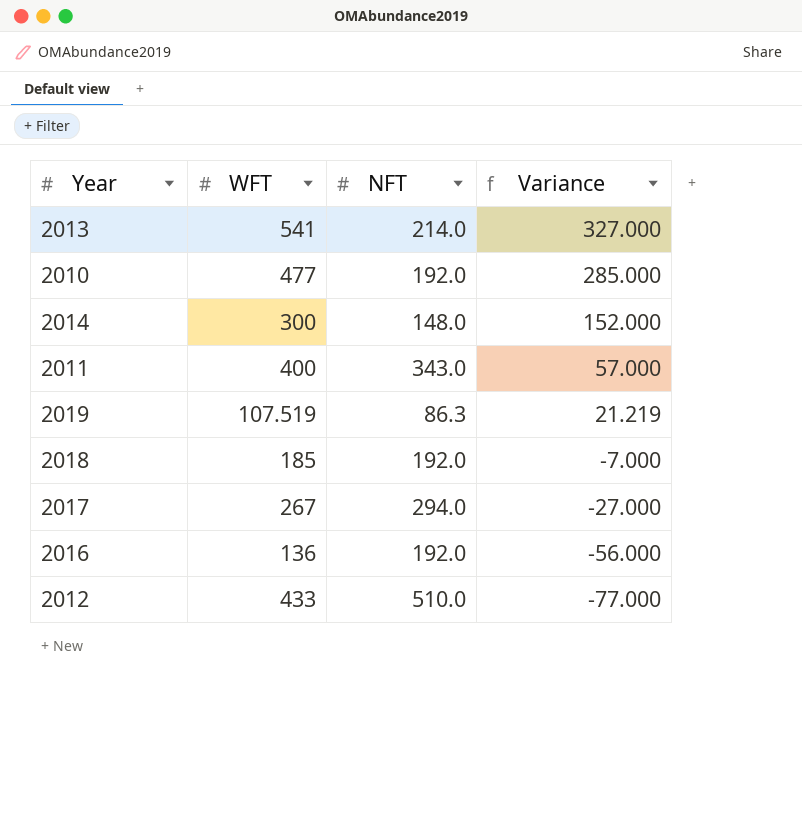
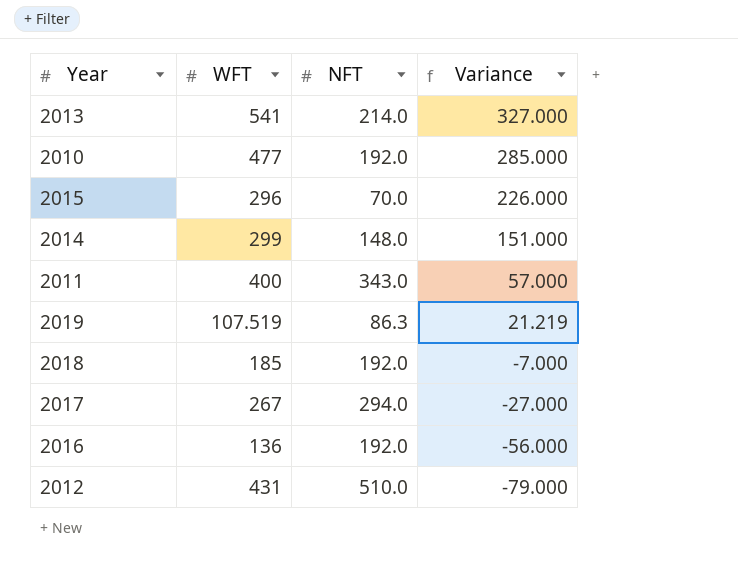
row 2015: none -> 296 | 70.0 | 226.000
2014 | WFT: 300 -> 299
2014 | Variance: 152.000 -> 151.000
2012 | WFT: 433 -> 431
2012 | Variance: -77.000 -> -79.000

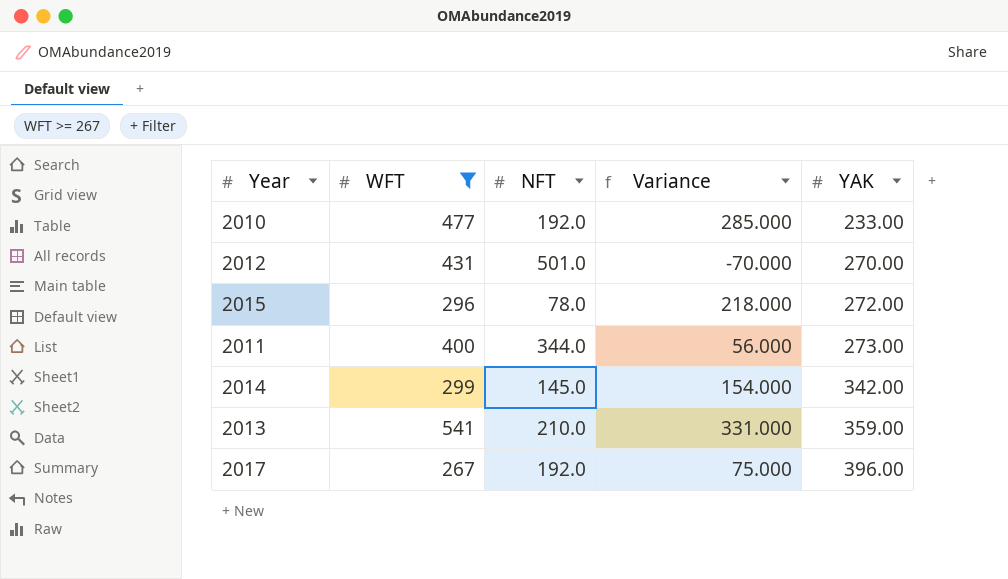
filter: none -> WFT >= 267
row order: Variance descending -> YAK ascending
column YAK | position: none -> 5
2012 | NFT: 510.0 -> 501.0
2012 | Variance: -79.000 -> -70.000
2015 | NFT: 70.0 -> 78.0
2015 | Variance: 226.000 -> 218.000
2011 | NFT: 343.0 -> 344.0
2011 | Variance: 57.000 -> 56.000
2014 | NFT: 148.0 -> 145.0
2014 | Variance: 151.000 -> 154.000
2013 | NFT: 214.0 -> 210.0
2013 | Variance: 327.000 -> 331.000
2017 | NFT: 294.0 -> 192.0
2017 | Variance: -27.000 -> 75.000

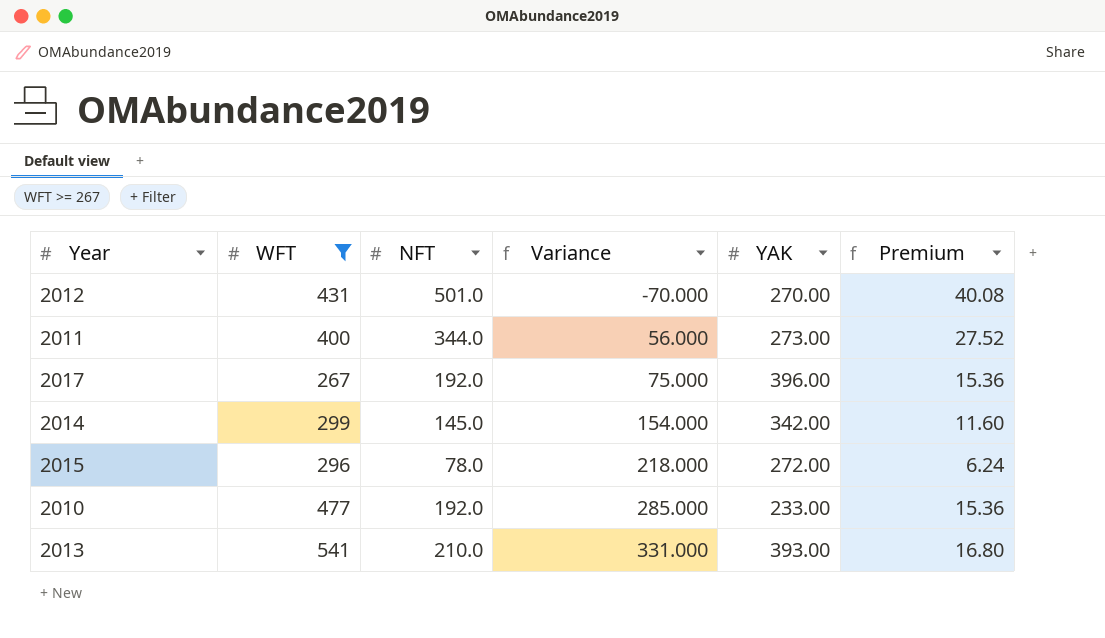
row order: YAK ascending -> Variance ascending
column Premium | formula: none -> [NFT] * 0.08
2013 | YAK: 359.00 -> 393.00

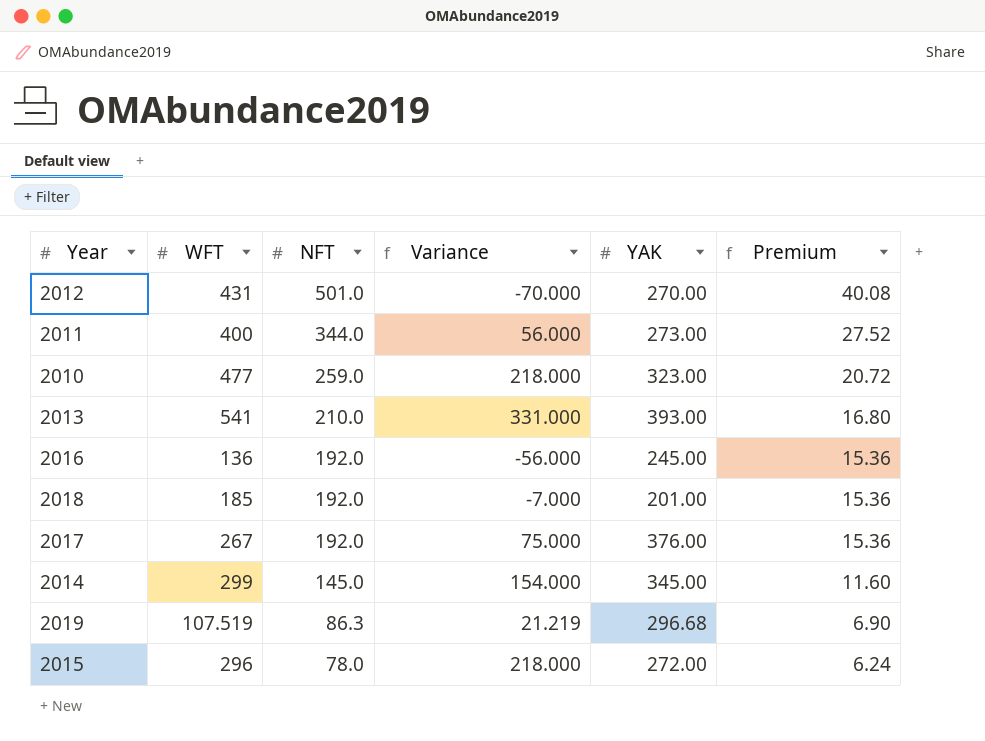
filter: WFT >= 267 -> none
row order: Variance ascending -> NFT descending
2010 | NFT: 192.0 -> 259.0
2010 | Variance: 285.000 -> 218.000
2010 | YAK: 233.00 -> 323.00
2010 | Premium: 15.36 -> 20.72
2017 | YAK: 396.00 -> 376.00
2014 | YAK: 342.00 -> 345.00

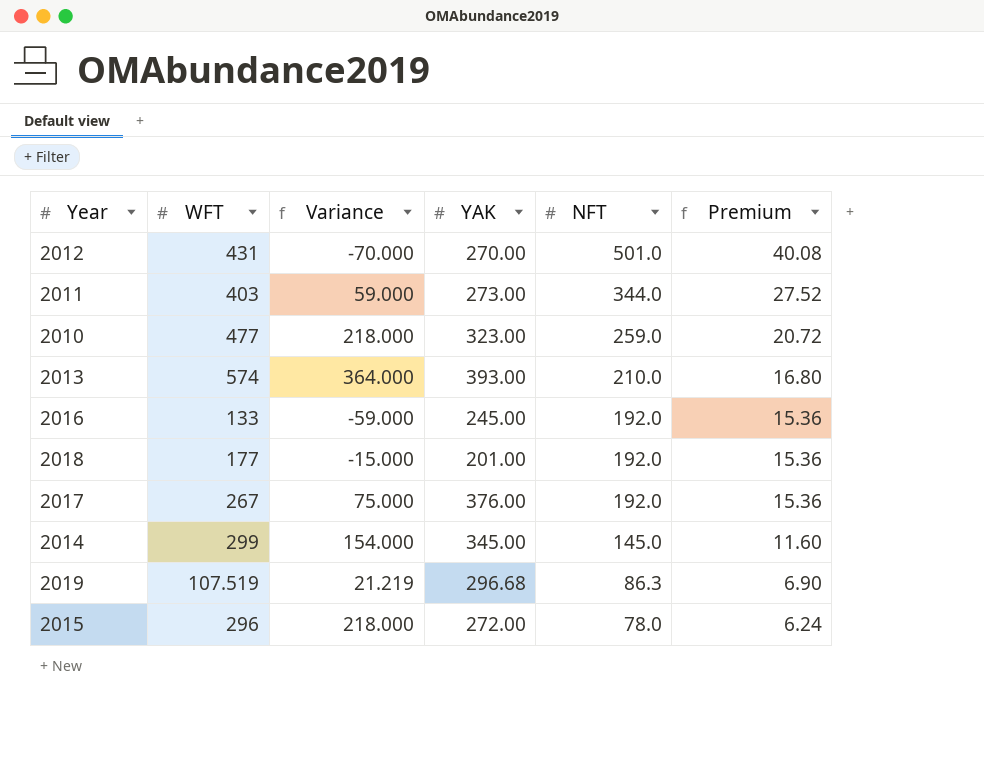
column NFT | position: 3 -> 5
2011 | WFT: 400 -> 403
2011 | Variance: 56.000 -> 59.000
2013 | WFT: 541 -> 574
2013 | Variance: 331.000 -> 364.000
2016 | WFT: 136 -> 133
2016 | Variance: -56.000 -> -59.000
2018 | WFT: 185 -> 177
2018 | Variance: -7.000 -> -15.000

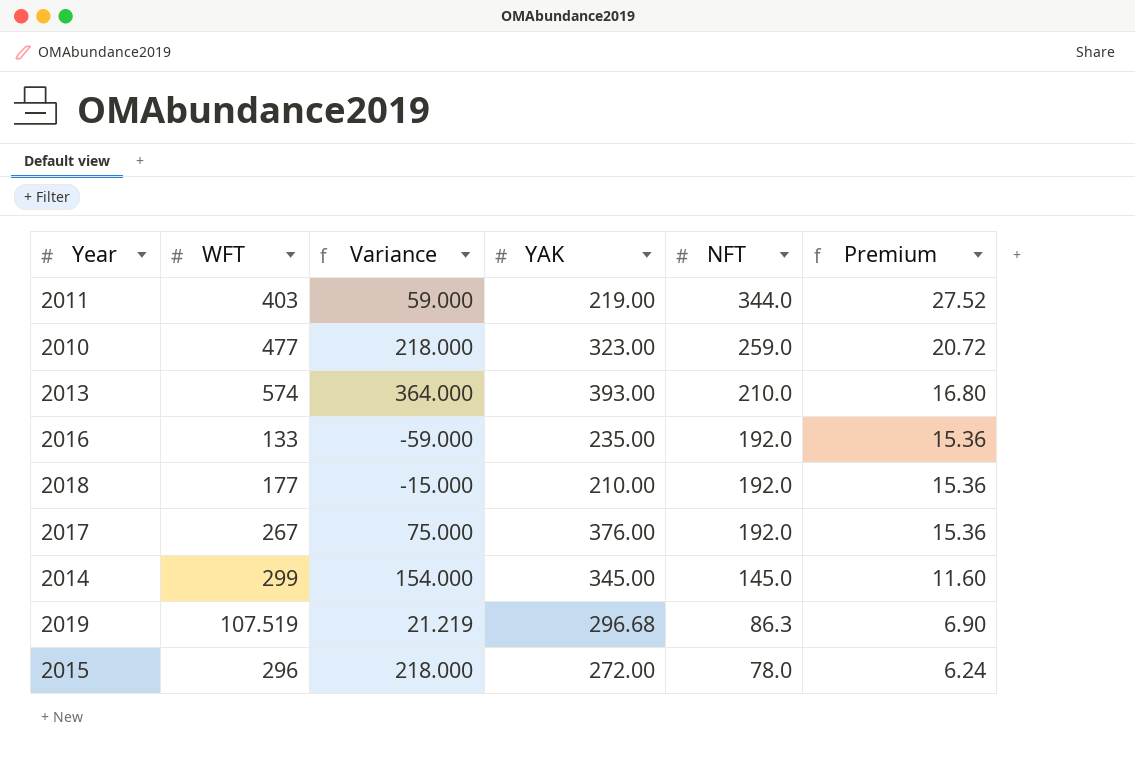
row 2012: 431 | -70.000 | 270.00 | 501.0 | 40.08 -> none
2011 | YAK: 273.00 -> 219.00
2016 | YAK: 245.00 -> 235.00
2018 | YAK: 201.00 -> 210.00

